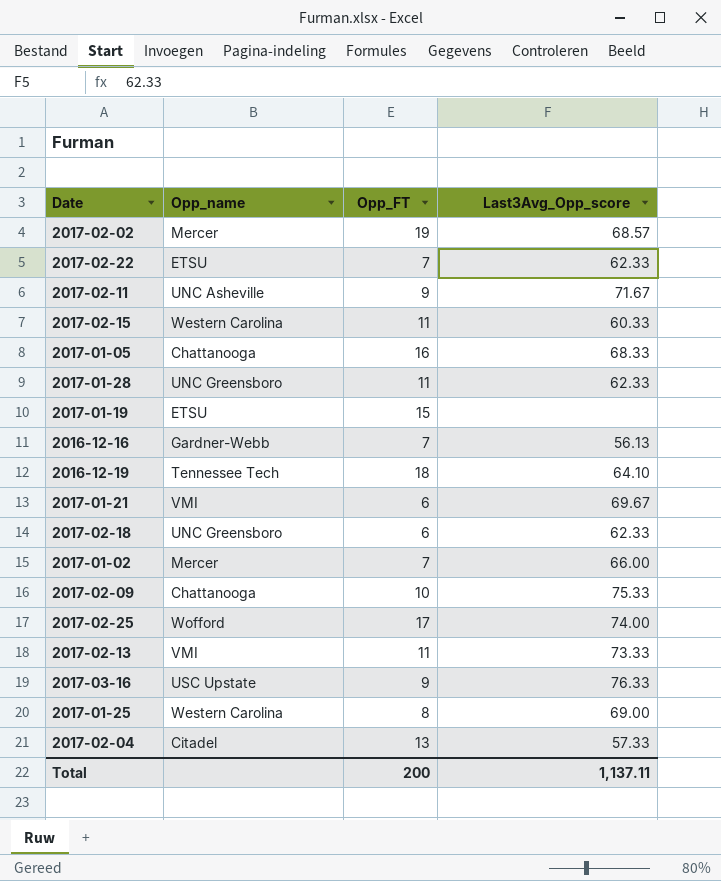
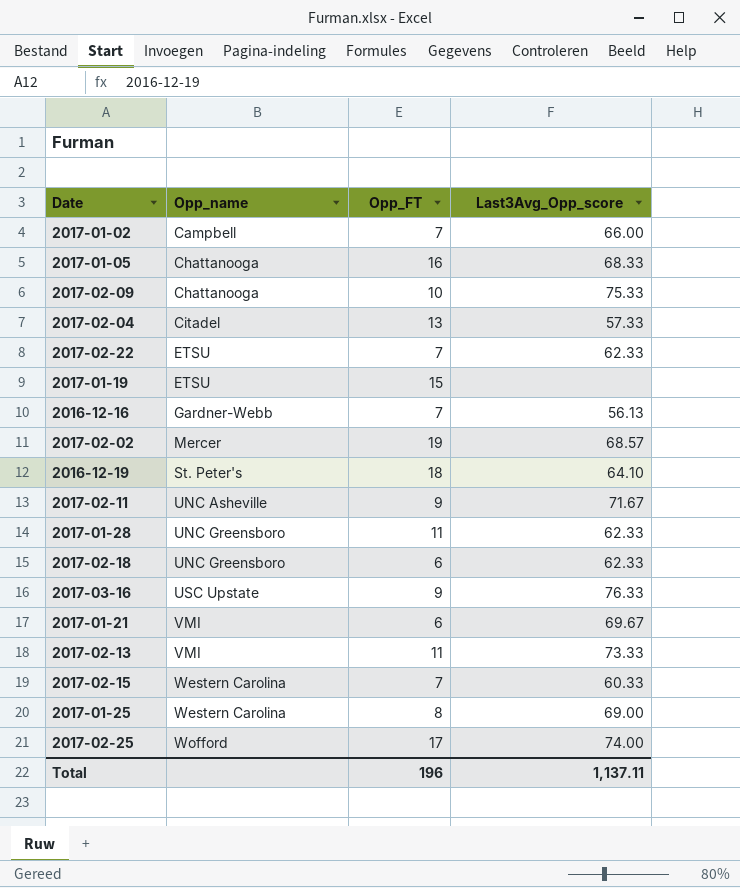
row order: none -> Opp_name ascending
2017-01-02 | Opp_name: Mercer -> Campbell
2016-12-19 | Opp_name: Tennessee Tech -> St. Peter's
2017-02-15 | Opp_FT: 11 -> 7
Total | Opp_FT: 200 -> 196

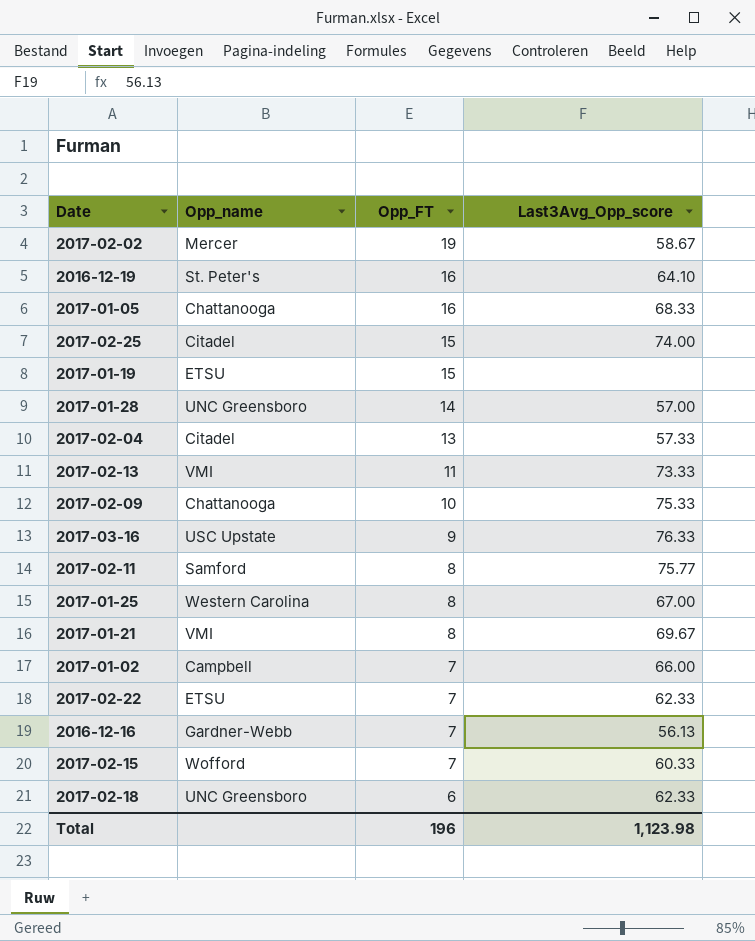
row order: Opp_name ascending -> Opp_FT descending
2017-02-02 | Last3Avg_Opp_score: 68.57 -> 58.67
2016-12-19 | Opp_FT: 18 -> 16
2017-02-25 | Opp_name: Wofford -> Citadel
2017-02-25 | Opp_FT: 17 -> 15
2017-01-28 | Opp_FT: 11 -> 14
2017-01-28 | Last3Avg_Opp_score: 62.33 -> 57.00
2017-02-11 | Opp_name: UNC Asheville -> Samford
2017-02-11 | Opp_FT: 9 -> 8
2017-02-11 | Last3Avg_Opp_score: 71.67 -> 75.77
2017-01-25 | Last3Avg_Opp_score: 69.00 -> 67.00
2017-01-21 | Opp_FT: 6 -> 8
2017-02-15 | Opp_name: Western Carolina -> Wofford
Total | Last3Avg_Opp_score: 1,137.11 -> 1,123.98

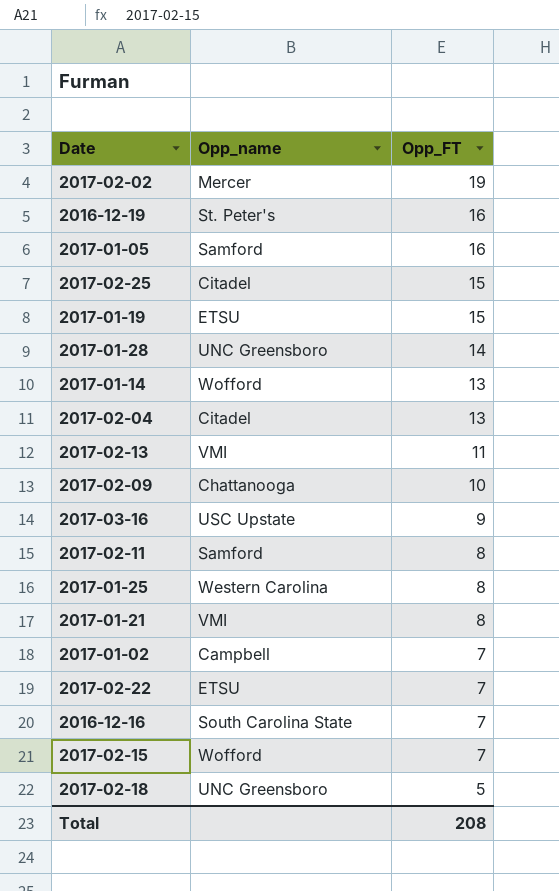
column Last3Avg_Opp_score | position: 4 -> none
2017-01-05 | Opp_name: Chattanooga -> Samford
row 2017-01-14: none -> Wofford | 13
2016-12-16 | Opp_name: Gardner-Webb -> South Carolina State
2017-02-18 | Opp_FT: 6 -> 5
Total | Opp_FT: 196 -> 208

